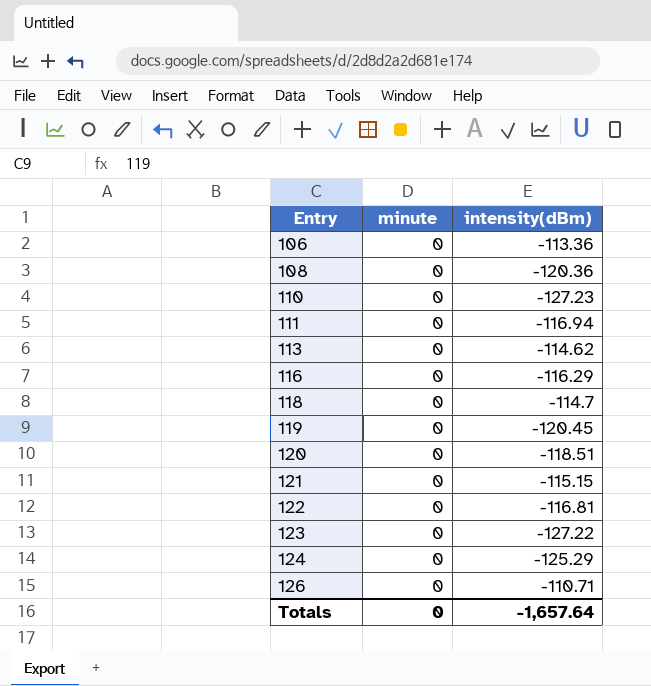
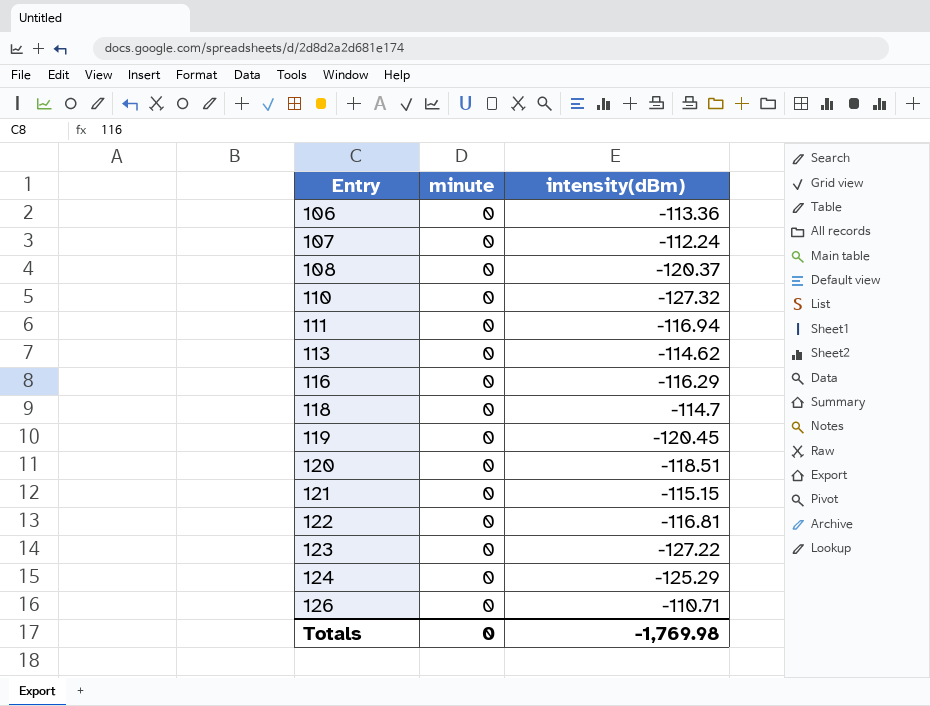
row 107: none -> 0 | -112.24
108 | intensity(dBm): -120.36 -> -120.37
110 | intensity(dBm): -127.23 -> -127.32
Totals | intensity(dBm): -1,657.64 -> -1,769.98

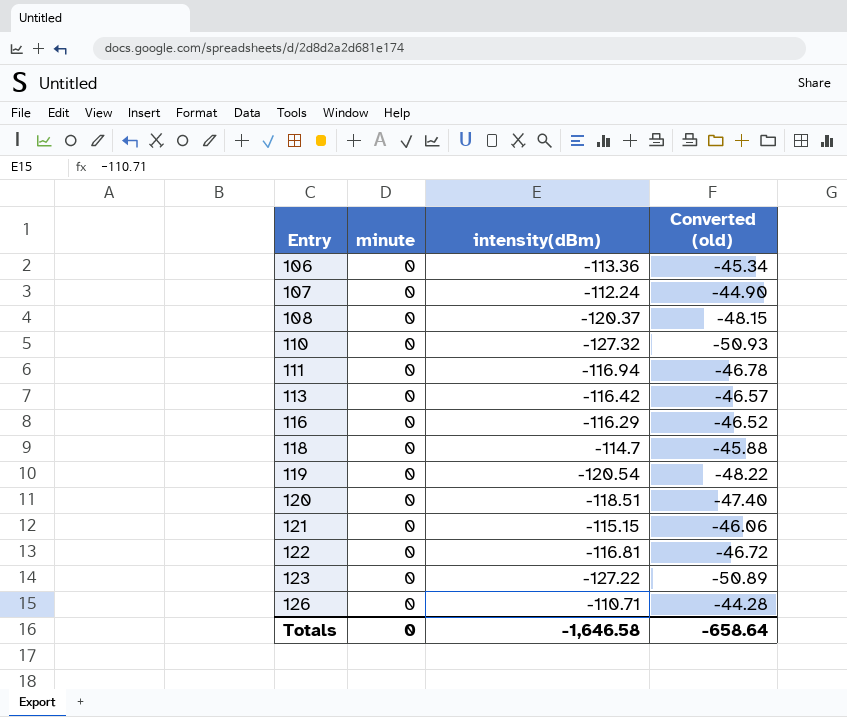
column Converted (old) | formula: none -> [intensity(dBm)] * 0.4
row 124: 0 | -125.29 -> none
113 | intensity(dBm): -114.62 -> -116.42
119 | intensity(dBm): -120.45 -> -120.54
Totals | intensity(dBm): -1,769.98 -> -1,646.58

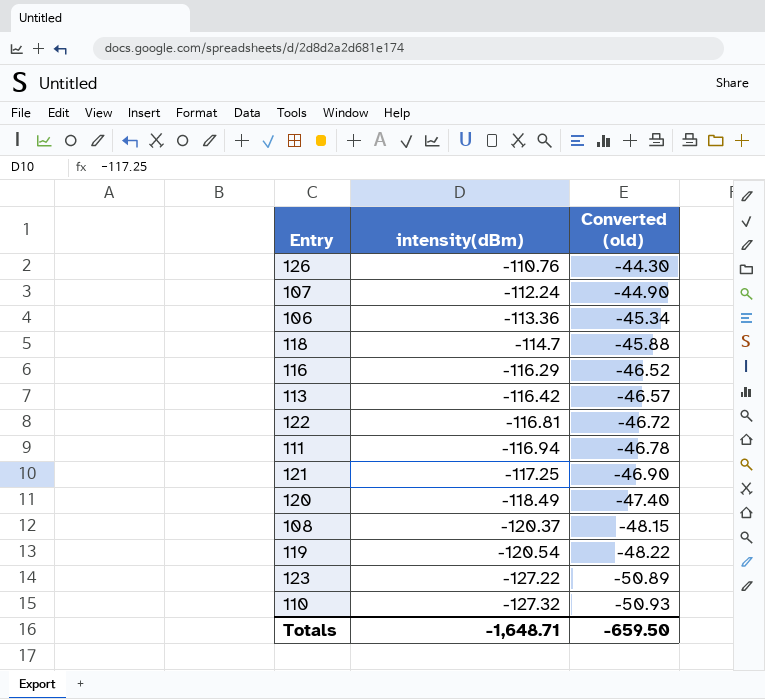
row order: Entry ascending -> intensity(dBm) descending
column minute | position: 2 -> none
126 | intensity(dBm): -110.71 -> -110.76
126 | Converted (old): -44.28 -> -44.30
121 | intensity(dBm): -115.15 -> -117.25
121 | Converted (old): -46.06 -> -46.90
120 | intensity(dBm): -118.51 -> -118.49
Totals | intensity(dBm): -1,646.58 -> -1,648.71
Totals | Converted (old): -658.64 -> -659.50

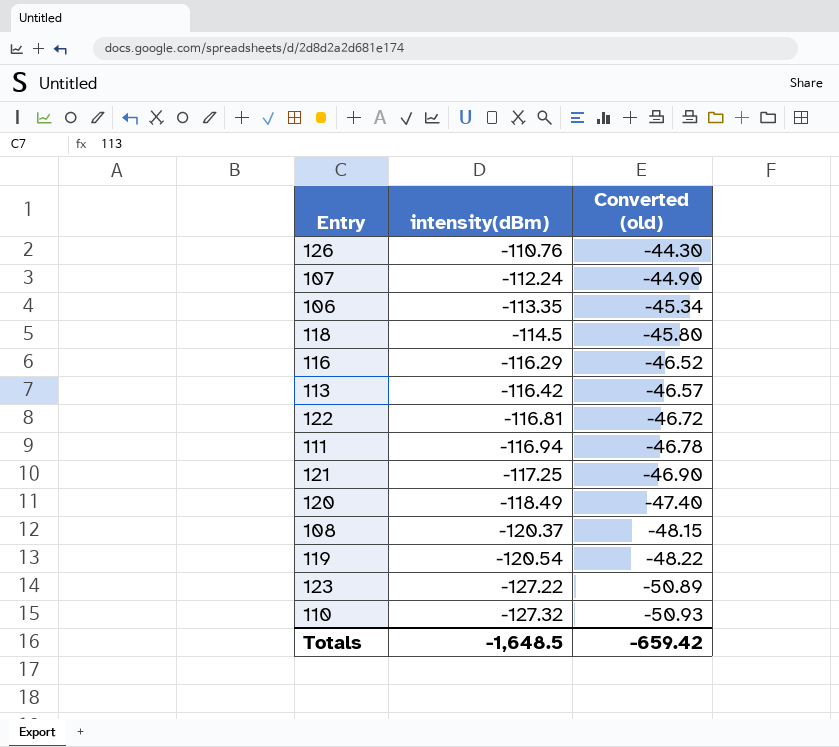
106 | intensity(dBm): -113.36 -> -113.35
118 | intensity(dBm): -114.7 -> -114.5
118 | Converted (old): -45.88 -> -45.80
Totals | intensity(dBm): -1,648.71 -> -1,648.5
Totals | Converted (old): -659.50 -> -659.42

